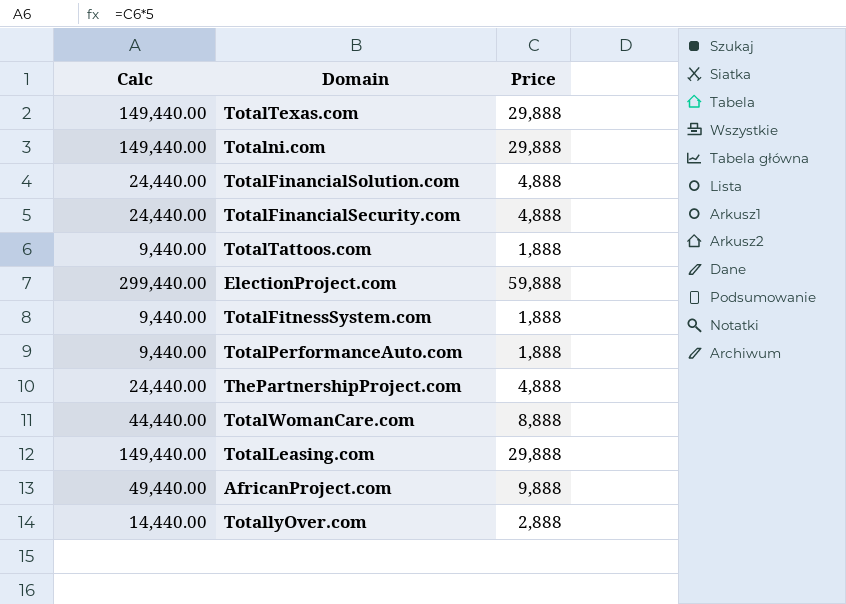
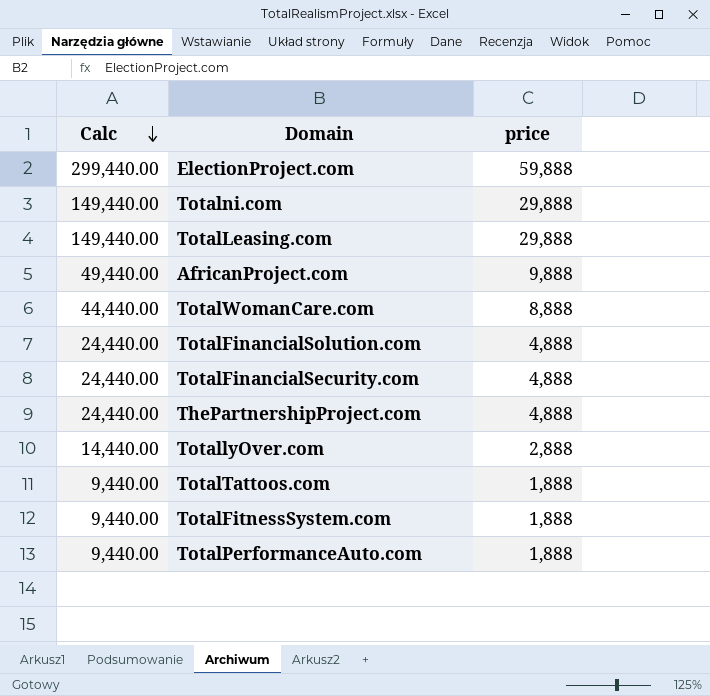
row order: none -> Calc descending
column name: Price -> price
row TotalTexas.com: 149,440.00 | 29,888 -> none

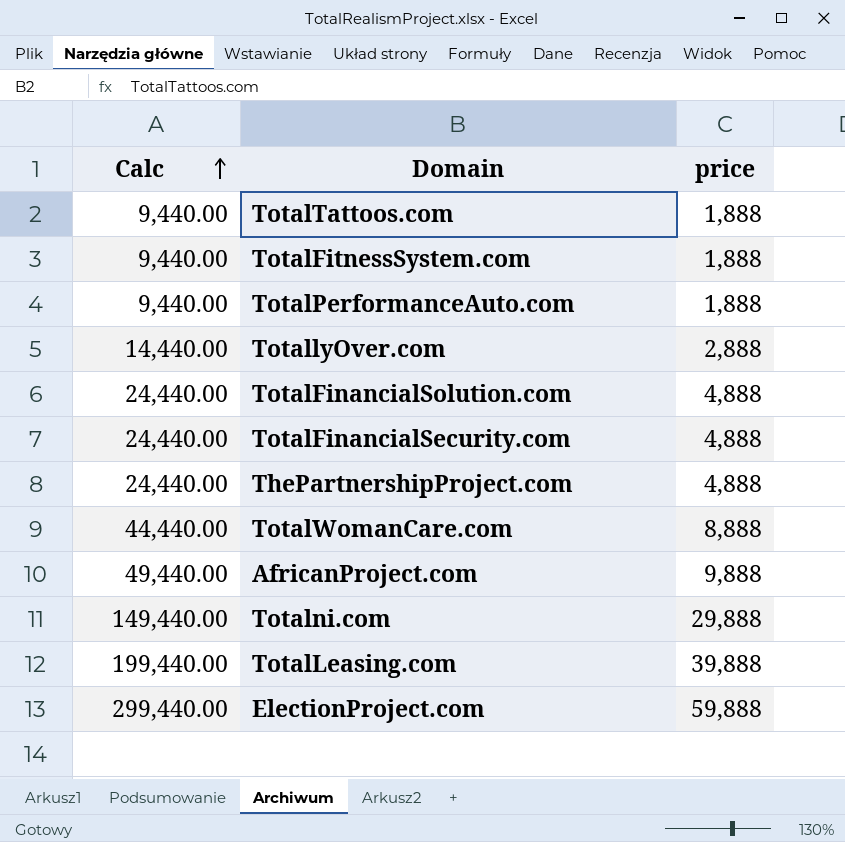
row order: Calc descending -> Calc ascending
TotalLeasing.com | Calc: 149,440.00 -> 199,440.00
TotalLeasing.com | price: 29,888 -> 39,888

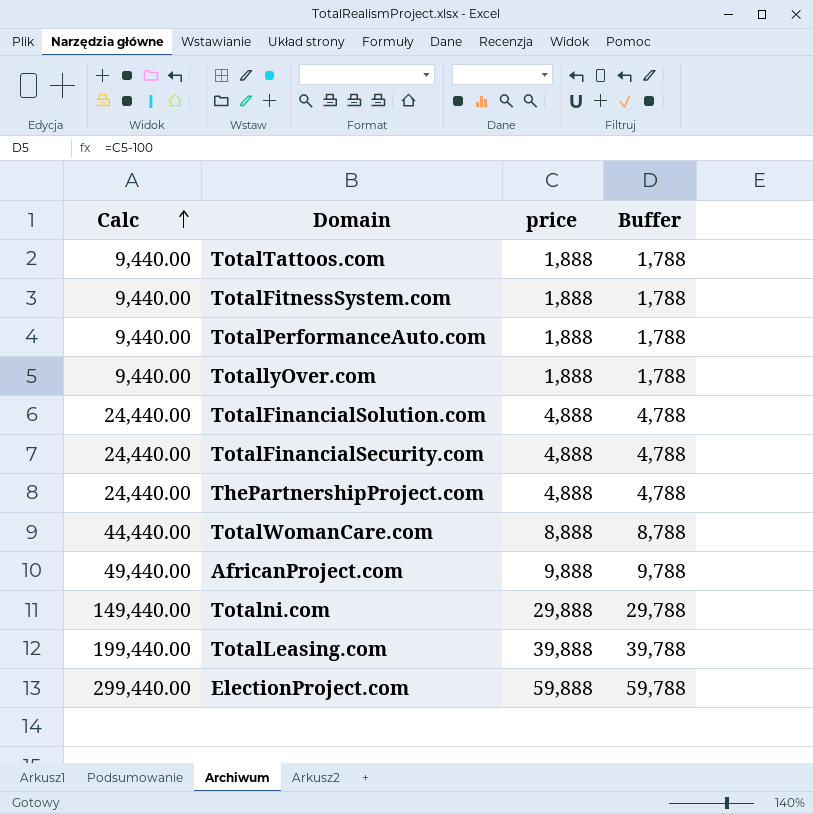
column Buffer | formula: none -> [price] - 100
TotallyOver.com | Calc: 14,440.00 -> 9,440.00
TotallyOver.com | price: 2,888 -> 1,888

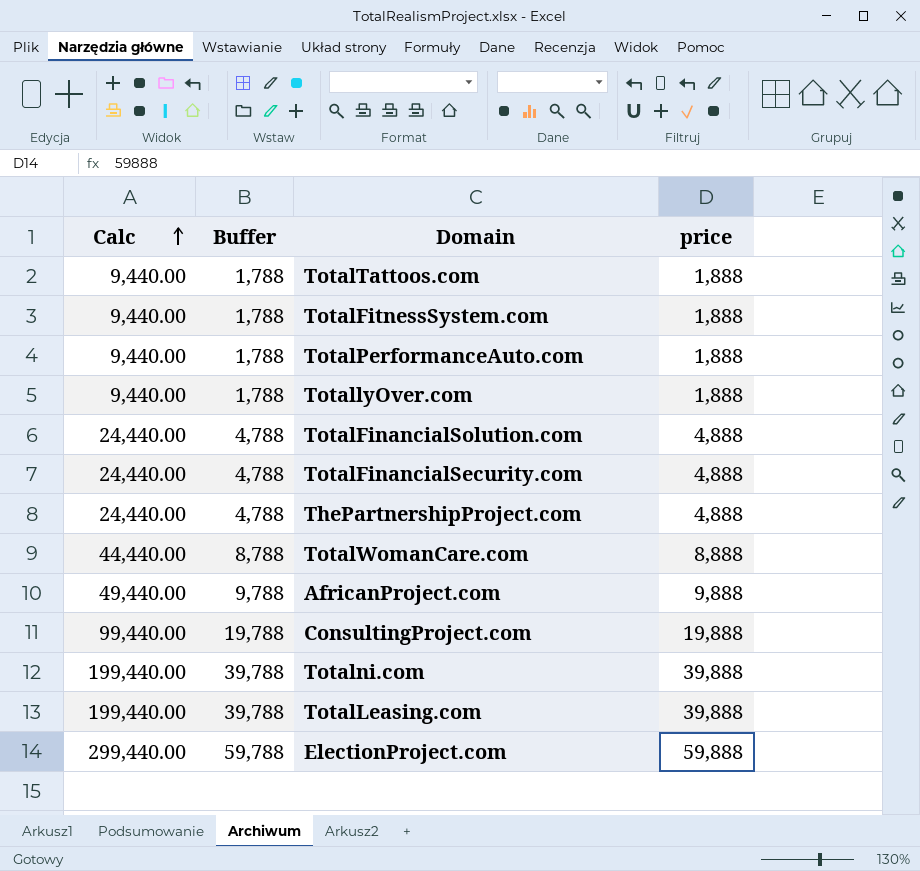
column Buffer | position: 4 -> 2
row ConsultingProject.com: none -> 99,440.00 | 19,788 | 19,888
Totalni.com | Calc: 149,440.00 -> 199,440.00
Totalni.com | Buffer: 29,788 -> 39,788
Totalni.com | price: 29,888 -> 39,888

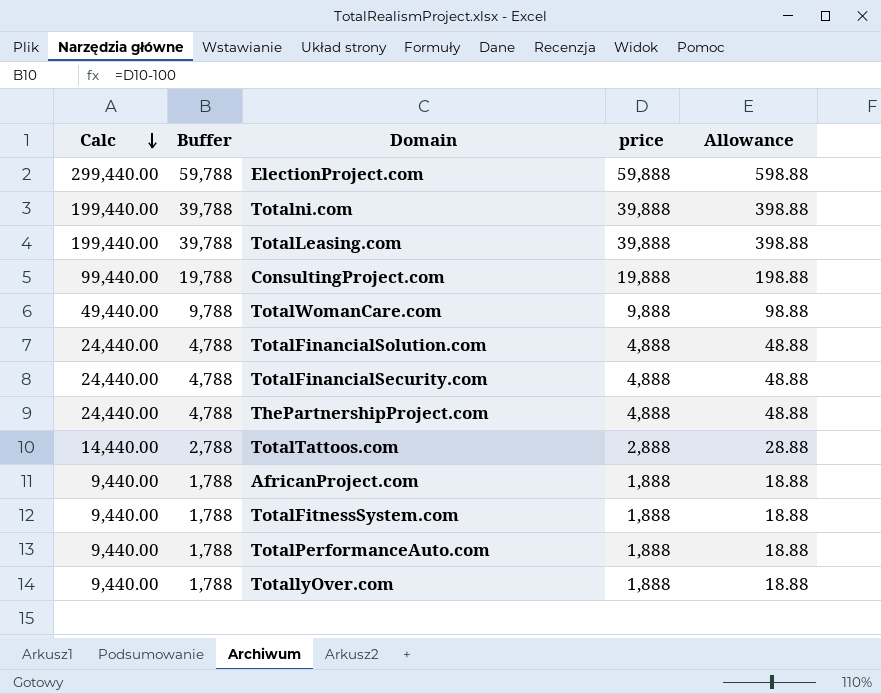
row order: Calc ascending -> Calc descending
column Allowance | formula: none -> [price] * 0.01
TotalWomanCare.com | Calc: 44,440.00 -> 49,440.00
TotalWomanCare.com | Buffer: 8,788 -> 9,788
TotalWomanCare.com | price: 8,888 -> 9,888
TotalTattoos.com | Calc: 9,440.00 -> 14,440.00
TotalTattoos.com | Buffer: 1,788 -> 2,788
TotalTattoos.com | price: 1,888 -> 2,888
AfricanProject.com | Calc: 49,440.00 -> 9,440.00
AfricanProject.com | Buffer: 9,788 -> 1,788
AfricanProject.com | price: 9,888 -> 1,888

